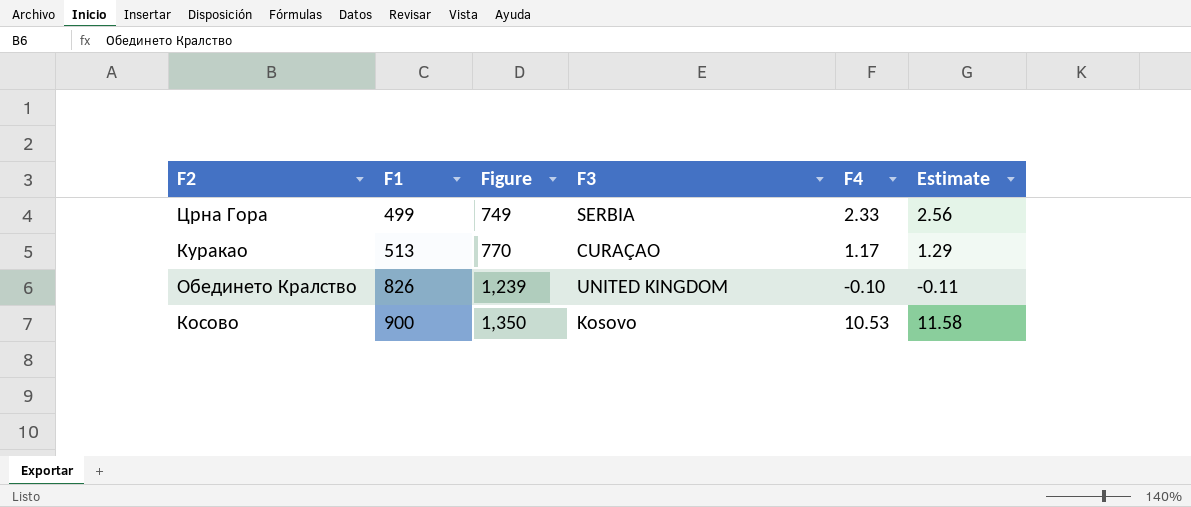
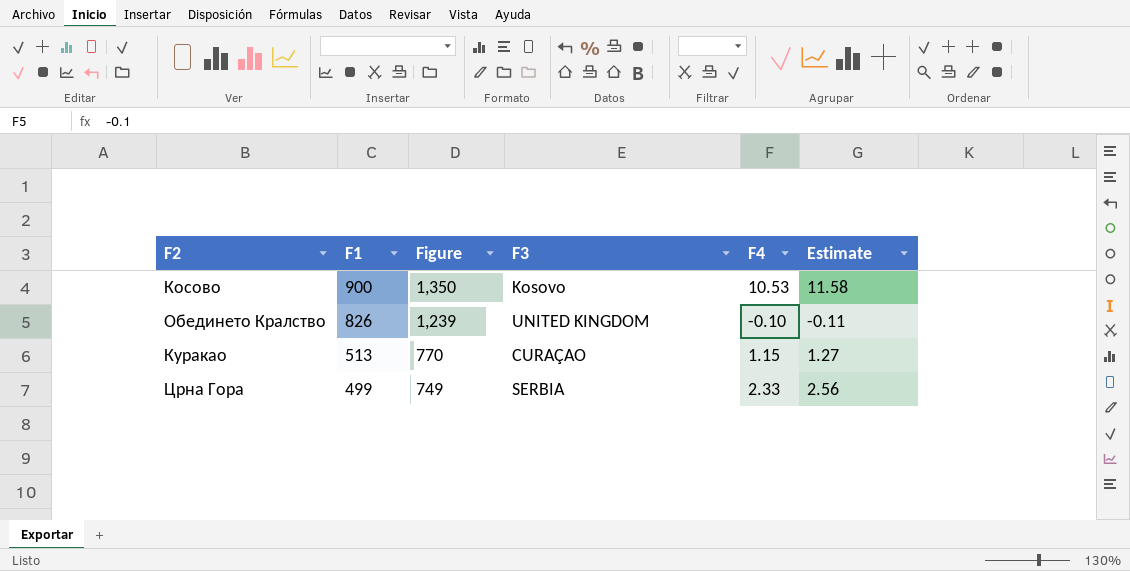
row order: F1 ascending -> F1 descending
Куракао | F4: 1.17 -> 1.15
Куракао | Estimate: 1.29 -> 1.27

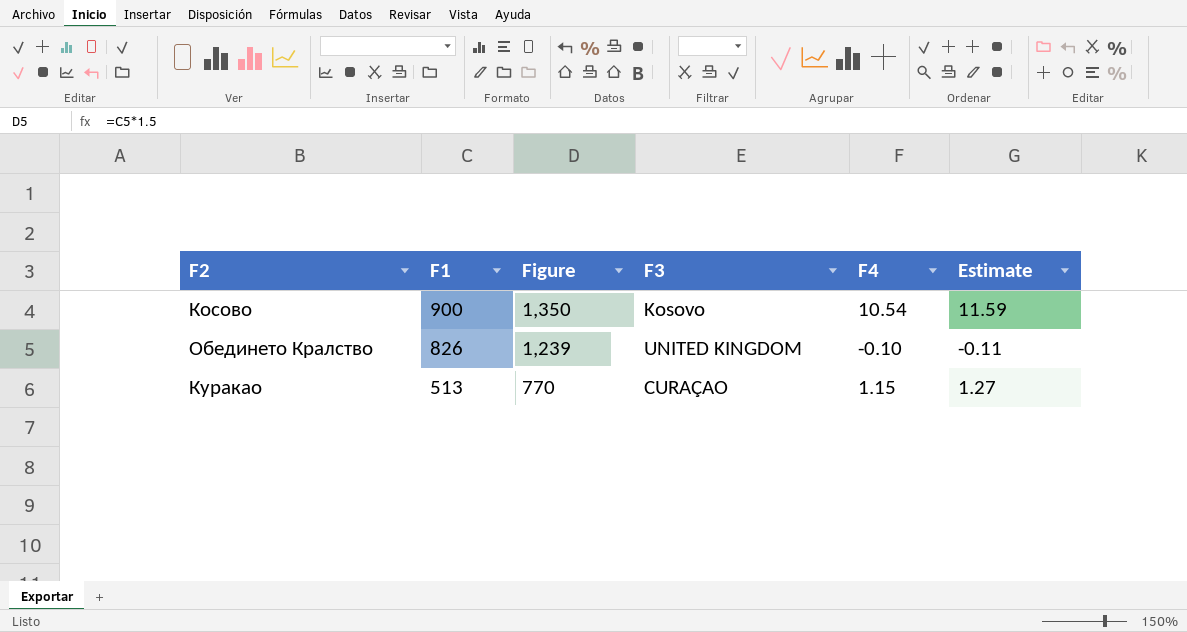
row Црна Гора: 499 | 749 | SERBIA | 2.33 | 2.56 -> none
Косово | F4: 10.53 -> 10.54
Косово | Estimate: 11.58 -> 11.59

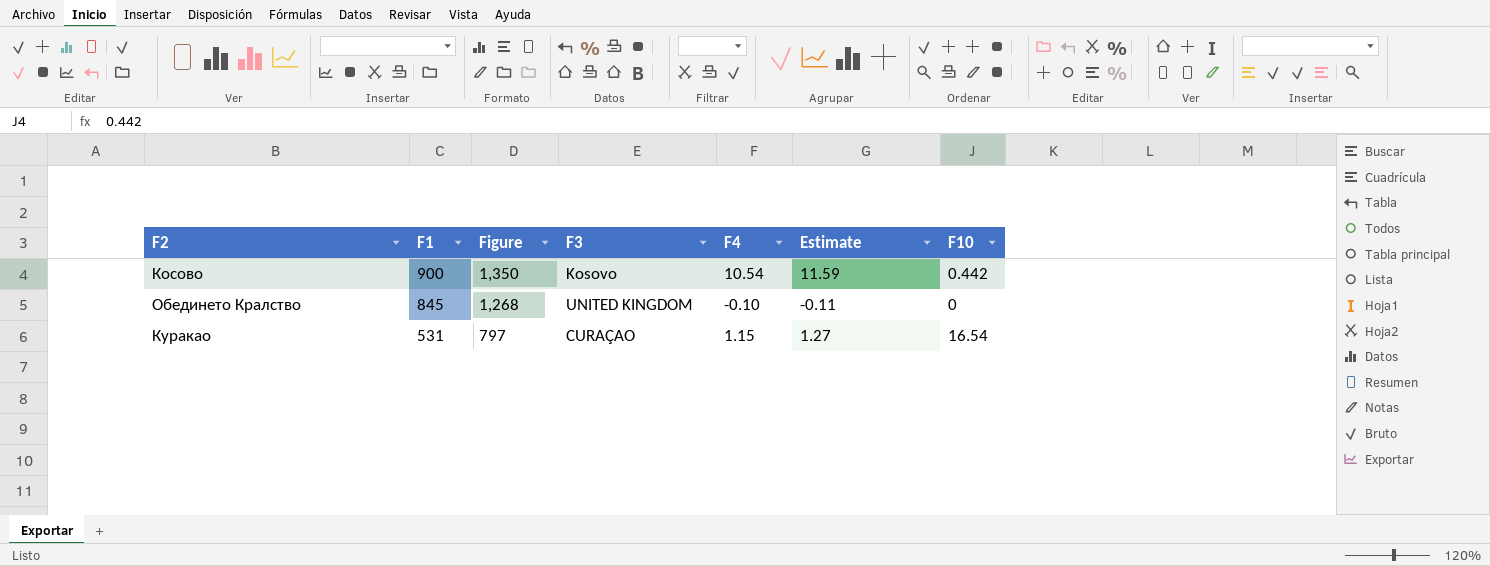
column F10 | position: none -> 7
Обединето Кралство | F1: 826 -> 845
Обединето Кралство | Figure: 1,239 -> 1,268
Куракао | F1: 513 -> 531
Куракао | Figure: 770 -> 797

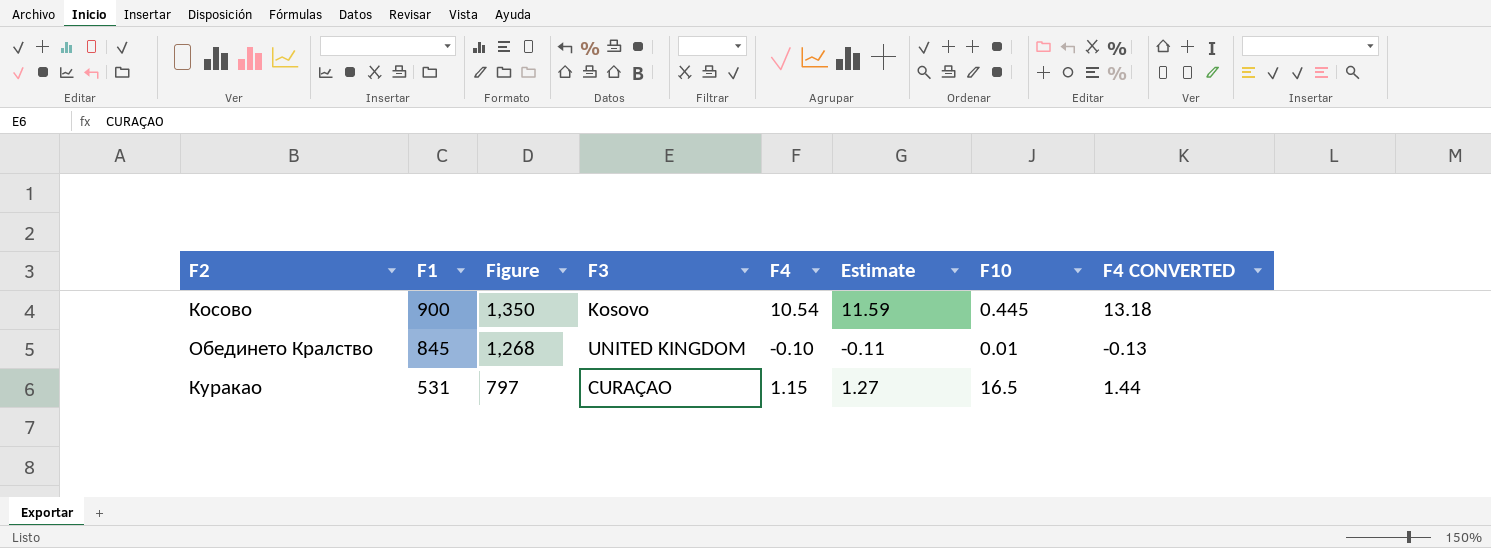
column F4 CONVERTED | formula: none -> [F4] * 1.25
Косово | F10: 0.442 -> 0.445
Обединето Кралство | F10: 0 -> 0.01
Куракао | F10: 16.54 -> 16.5

